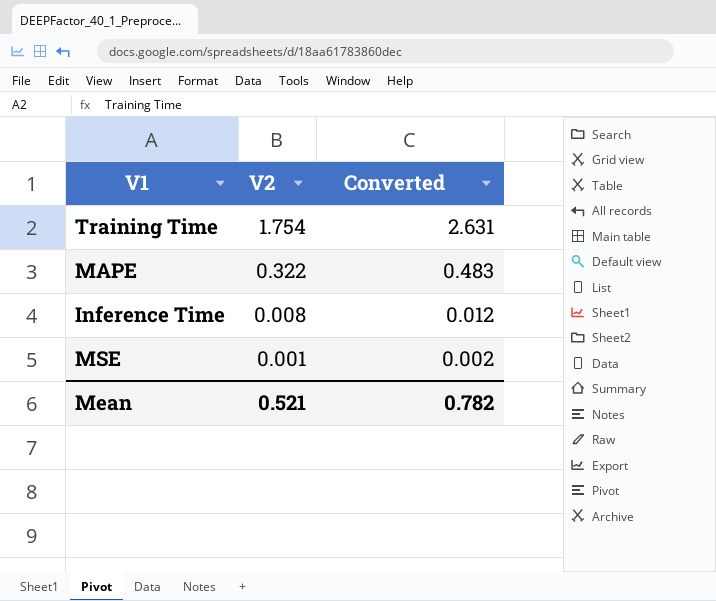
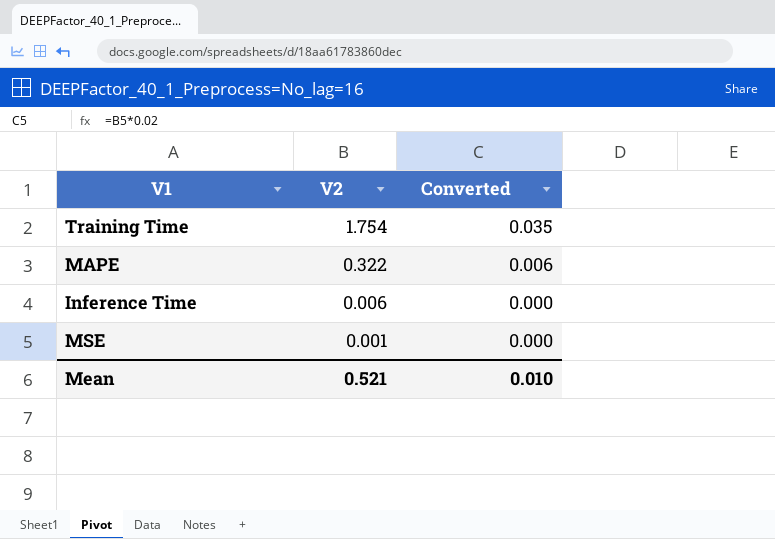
column Converted | formula: [V2] * 1.5 -> [V2] * 0.02
Inference Time | V2: 0.008 -> 0.006
Mean | Converted: 0.782 -> 0.010

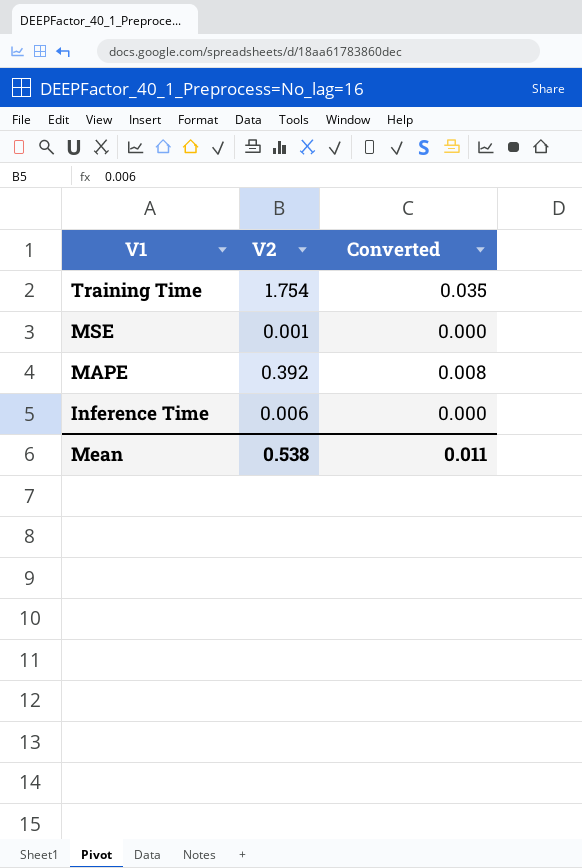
row order: V2 descending -> V1 descending
MAPE | V2: 0.322 -> 0.392
MAPE | Converted: 0.006 -> 0.008
Mean | V2: 0.521 -> 0.538
Mean | Converted: 0.010 -> 0.011

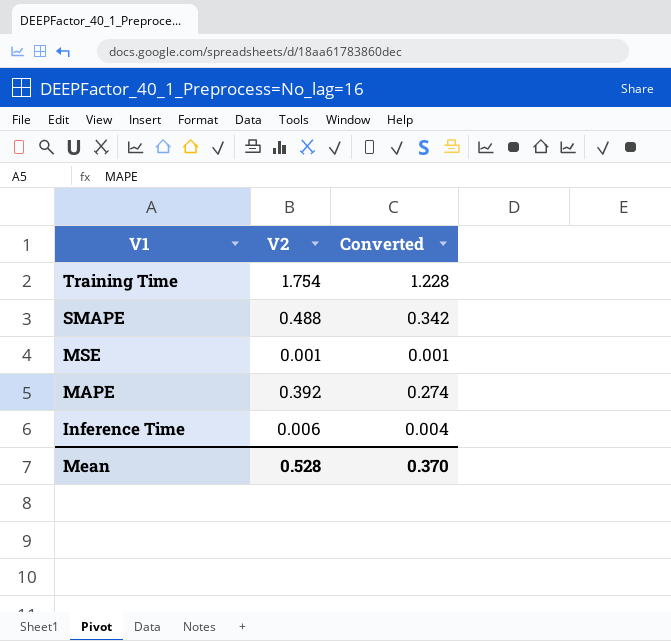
column Converted | formula: [V2] * 0.02 -> [V2] * 0.7
row SMAPE: none -> 0.488 | 0.342
Mean | V2: 0.538 -> 0.528
Mean | Converted: 0.011 -> 0.370

